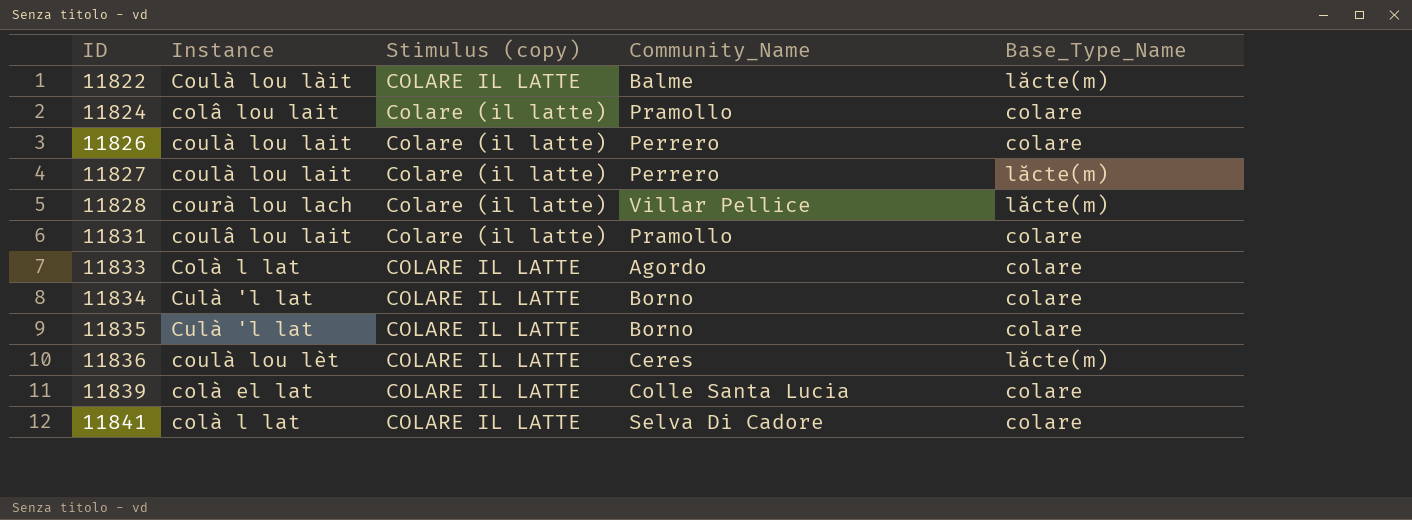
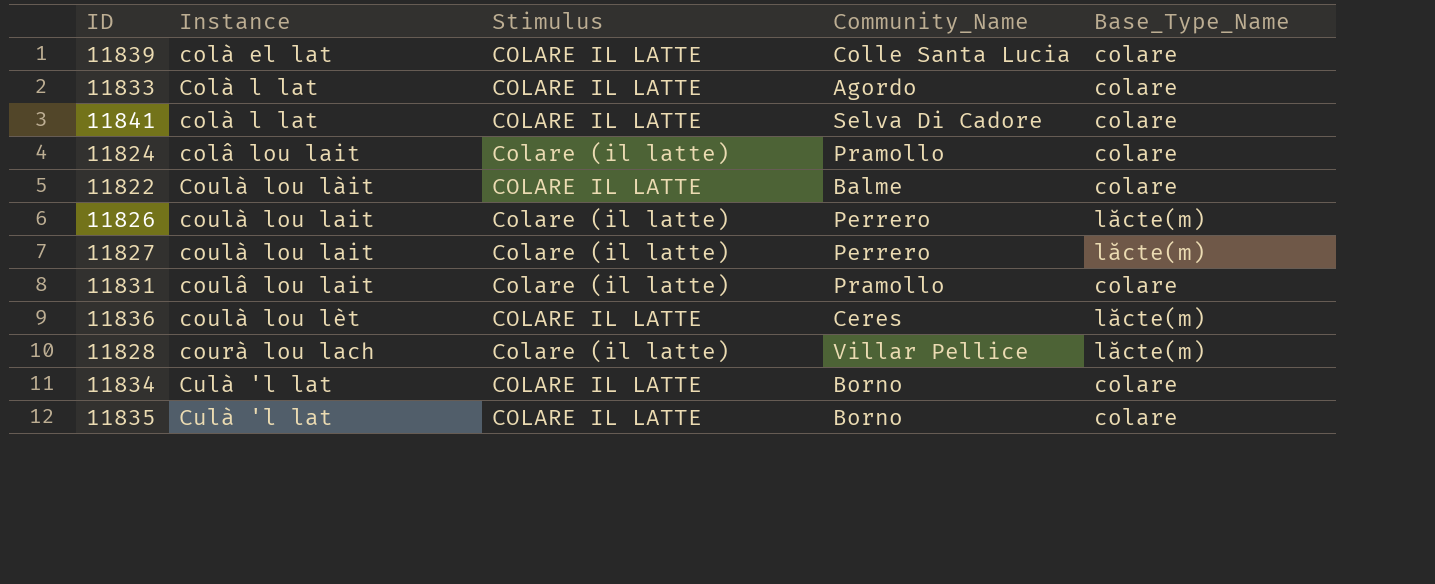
row order: ID ascending -> Instance ascending
column name: Stimulus (copy) -> Stimulus
11822 | Base_Type_Name: lăcte(m) -> colare
11826 | Base_Type_Name: colare -> lăcte(m)

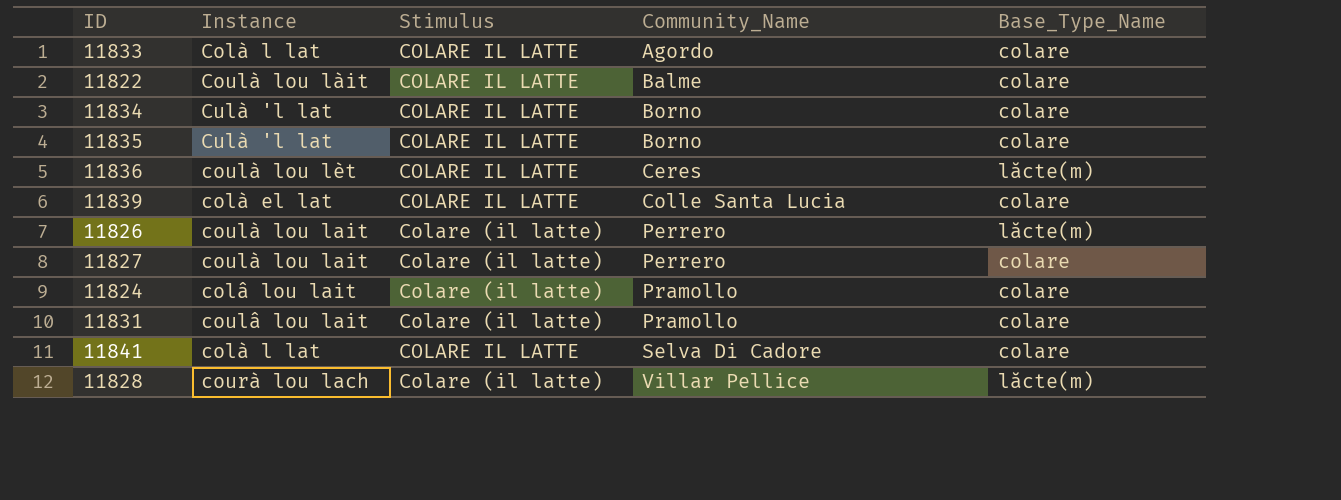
row order: Instance ascending -> Community_Name ascending
11827 | Base_Type_Name: lăcte(m) -> colare

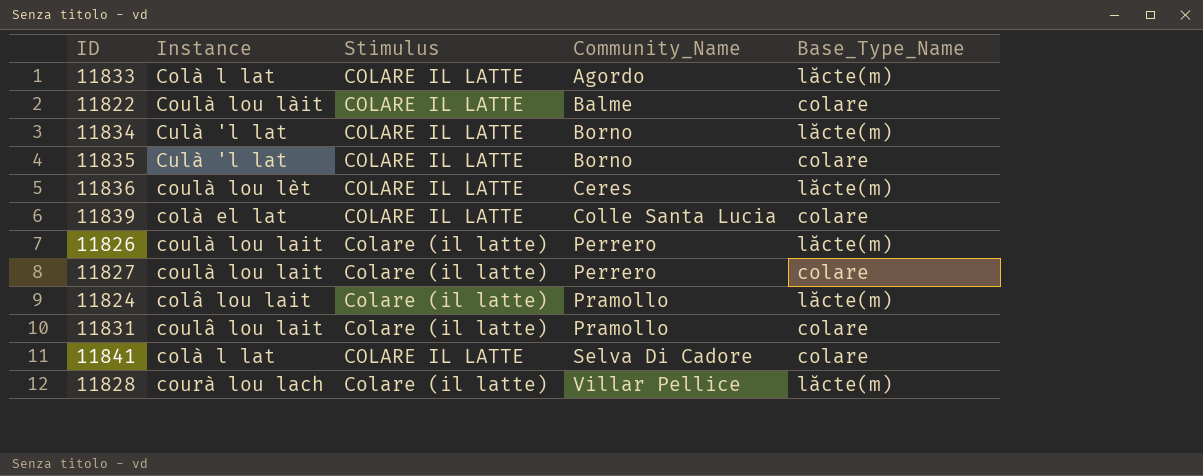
11833 | Base_Type_Name: colare -> lăcte(m)
11834 | Base_Type_Name: colare -> lăcte(m)
11824 | Base_Type_Name: colare -> lăcte(m)

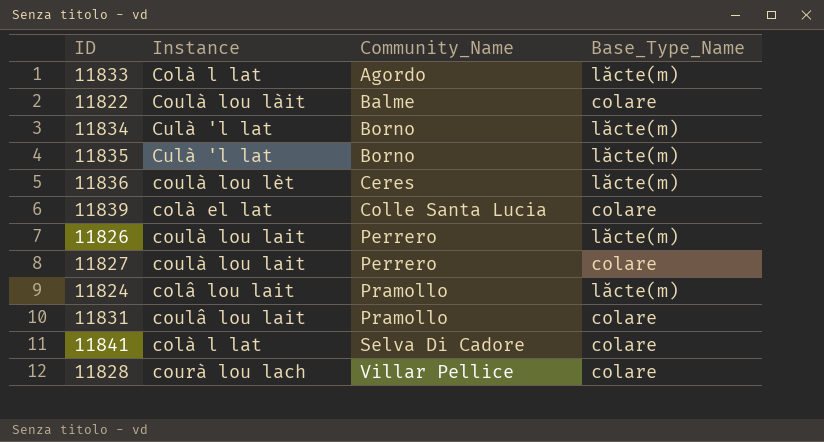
column Stimulus | position: 3 -> none
11835 | Base_Type_Name: colare -> lăcte(m)
11828 | Base_Type_Name: lăcte(m) -> colare

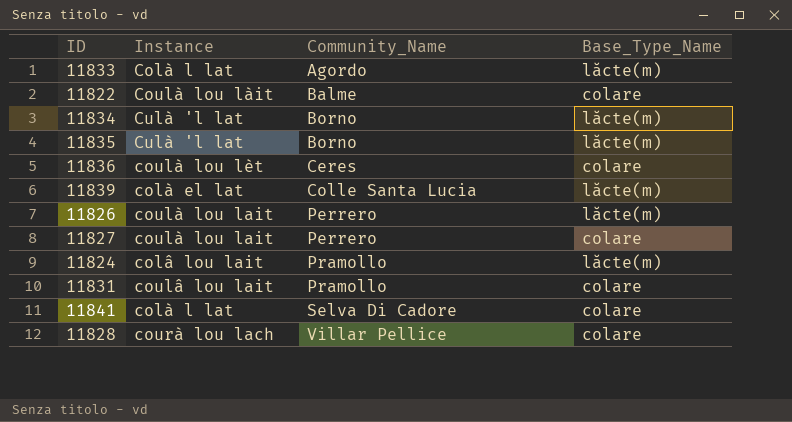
11836 | Base_Type_Name: lăcte(m) -> colare
11839 | Base_Type_Name: colare -> lăcte(m)

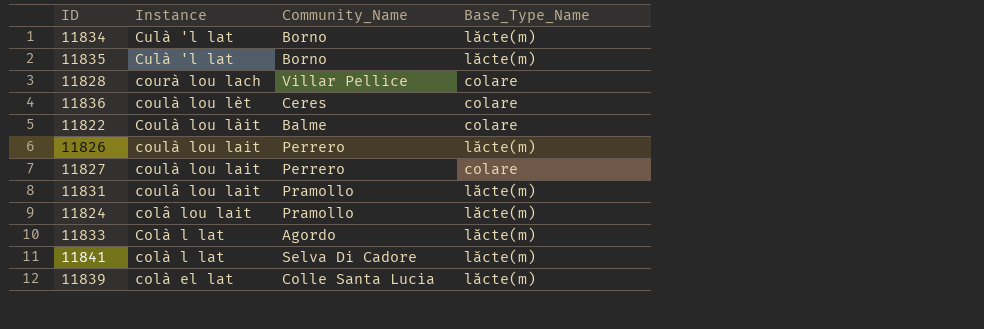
row order: Community_Name ascending -> Instance descending
11831 | Base_Type_Name: colare -> lăcte(m)
11841 | Base_Type_Name: colare -> lăcte(m)

